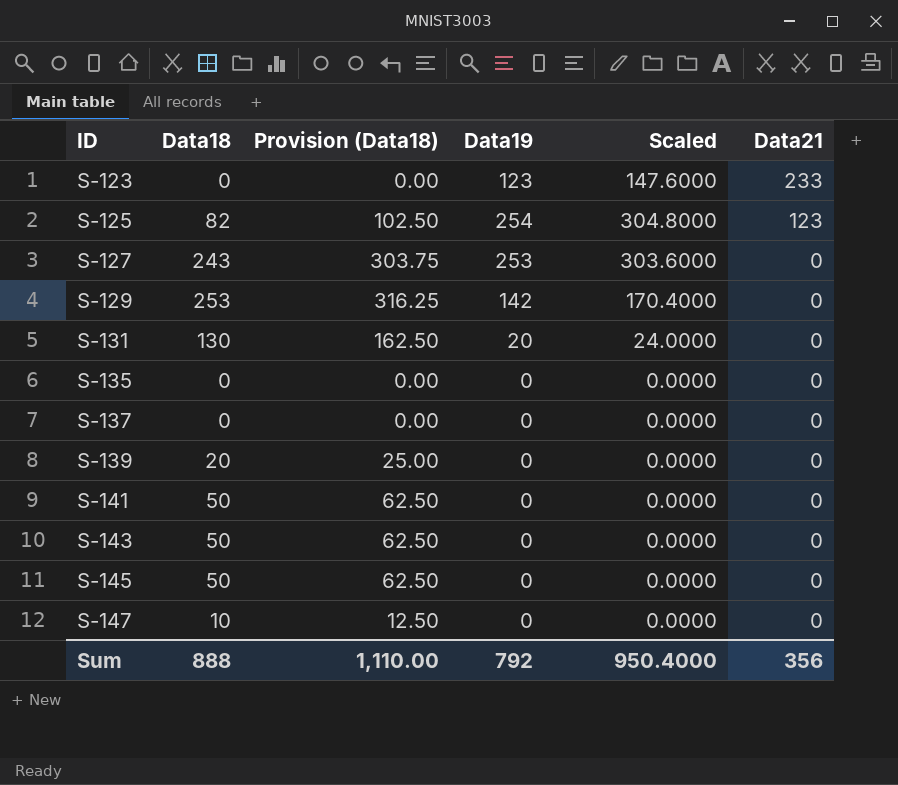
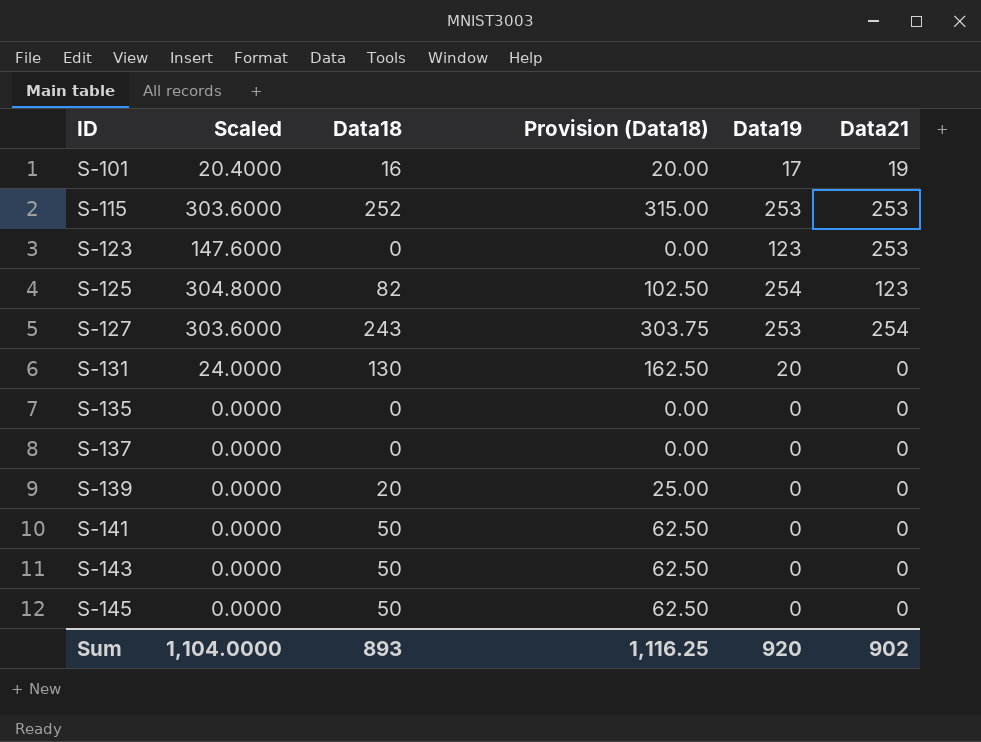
column Scaled | position: 5 -> 2
row S-129: 253 | 316.25 | 142 | 170.4000 | 0 -> none
row S-147: 10 | 12.50 | 0 | 0.0000 | 0 -> none
row S-101: none -> 20.4000 | 16 | 20.00 | 17 | 19
row S-115: none -> 303.6000 | 252 | 315.00 | 253 | 253
S-123 | Data21: 233 -> 253
S-127 | Data21: 0 -> 254
Sum | Scaled: 950.4000 -> 1,104.0000
Sum | Data18: 888 -> 893
Sum | Provision (Data18): 1,110.00 -> 1,116.25
Sum | Data19: 792 -> 920
Sum | Data21: 356 -> 902

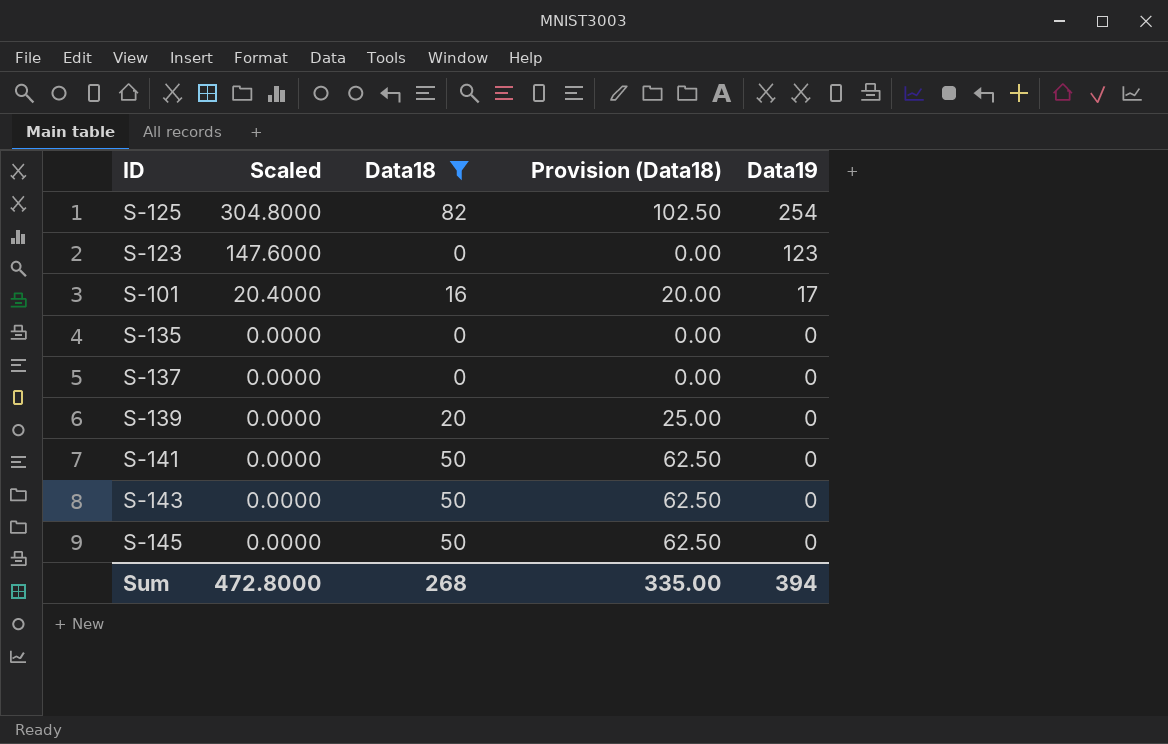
filter: none -> Data18 <= 82
row order: ID ascending -> Scaled descending
column Data21 | position: 6 -> none
Sum | Scaled: 1,104.0000 -> 472.8000
Sum | Data18: 893 -> 268
Sum | Provision (Data18): 1,116.25 -> 335.00
Sum | Data19: 920 -> 394

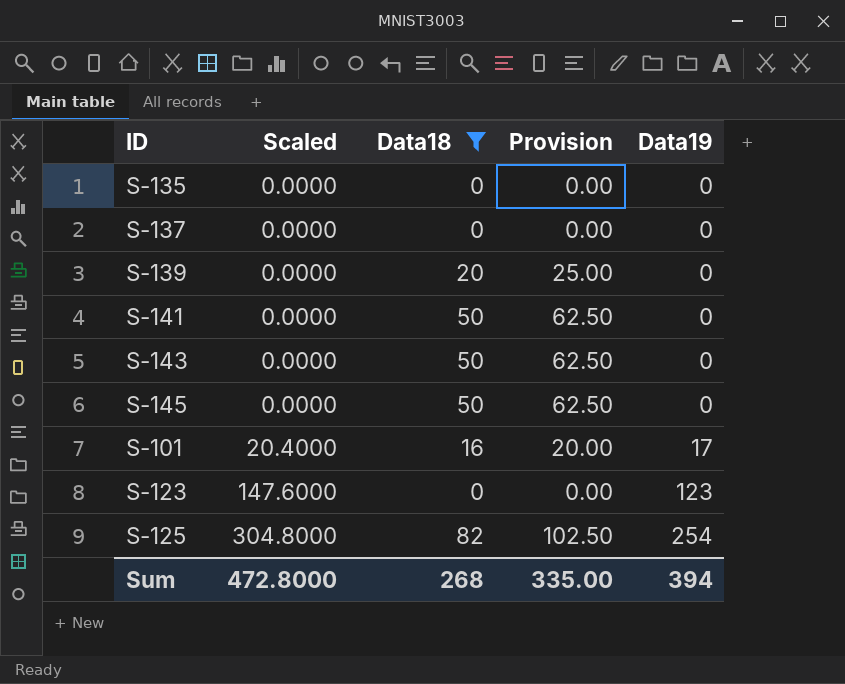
row order: Scaled descending -> Scaled ascending
column name: Provision (Data18) -> Provision

